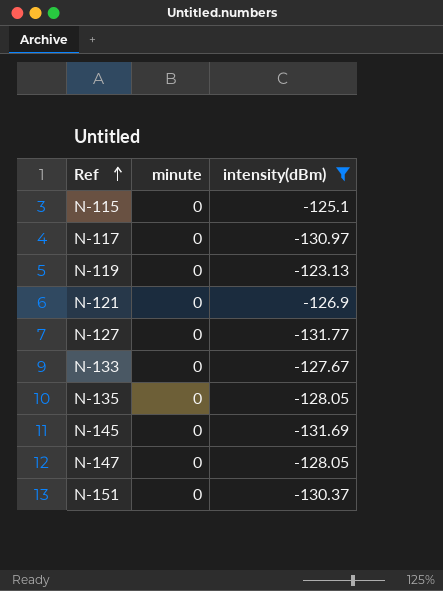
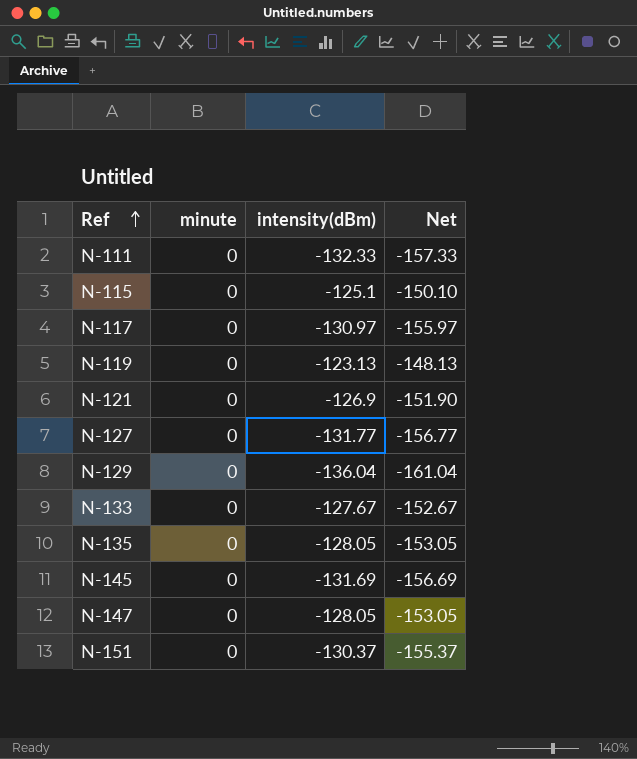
filter: intensity(dBm) >= -131.77 -> none
column Net | formula: none -> [intensity(dBm)] - 25

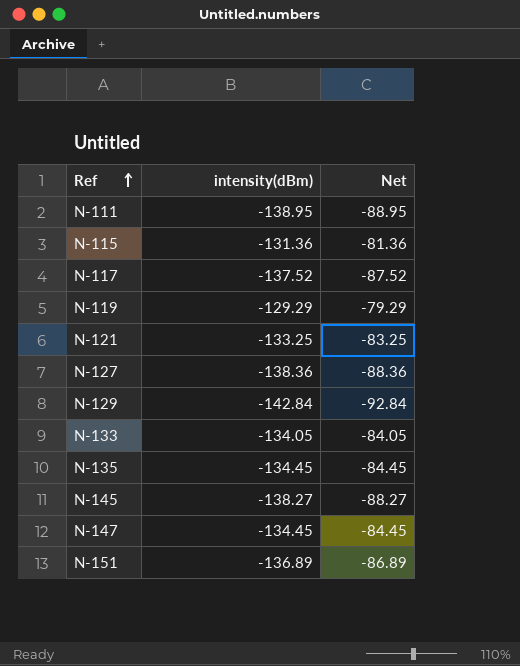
column minute | position: 2 -> none
column Net | formula: [intensity(dBm)] - 25 -> [intensity(dBm)] + 50
N-111 | intensity(dBm): -132.33 -> -138.95
N-115 | intensity(dBm): -125.1 -> -131.36
N-117 | intensity(dBm): -130.97 -> -137.52
N-119 | intensity(dBm): -123.13 -> -129.29
N-121 | intensity(dBm): -126.9 -> -133.25
N-127 | intensity(dBm): -131.77 -> -138.36
N-129 | intensity(dBm): -136.04 -> -142.84
N-133 | intensity(dBm): -127.67 -> -134.05
N-135 | intensity(dBm): -128.05 -> -134.45
N-145 | intensity(dBm): -131.69 -> -138.27
N-147 | intensity(dBm): -128.05 -> -134.45
N-151 | intensity(dBm): -130.37 -> -136.89

